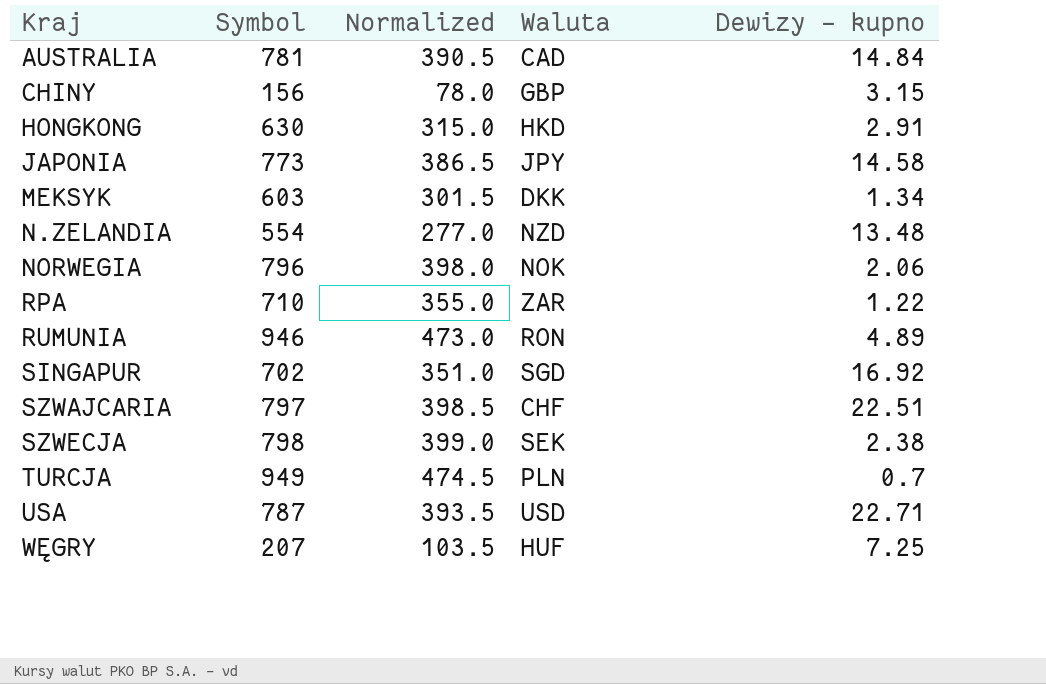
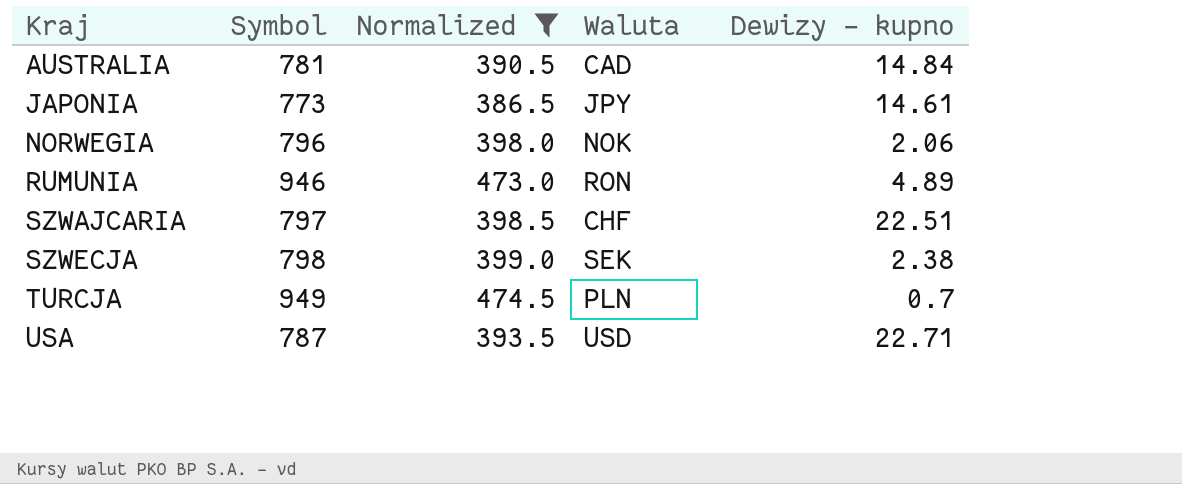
filter: none -> Normalized >= 386.5
JAPONIA | Dewizy - kupno: 14.58 -> 14.61

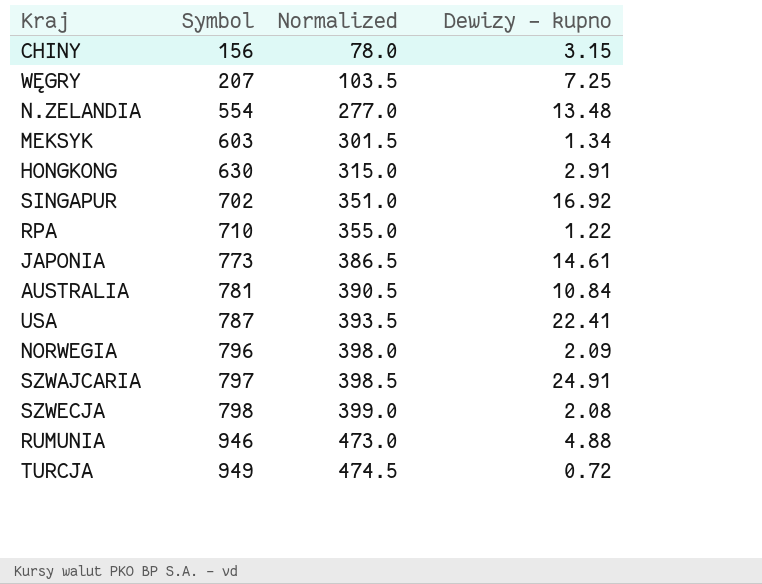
filter: Normalized >= 386.5 -> none
row order: Kraj ascending -> Symbol ascending
column Waluta | position: 4 -> none
AUSTRALIA | Dewizy - kupno: 14.84 -> 10.84
USA | Dewizy - kupno: 22.71 -> 22.41
NORWEGIA | Dewizy - kupno: 2.06 -> 2.09
SZWAJCARIA | Dewizy - kupno: 22.51 -> 24.91
SZWECJA | Dewizy - kupno: 2.38 -> 2.08
RUMUNIA | Dewizy - kupno: 4.89 -> 4.88
TURCJA | Dewizy - kupno: 0.7 -> 0.72

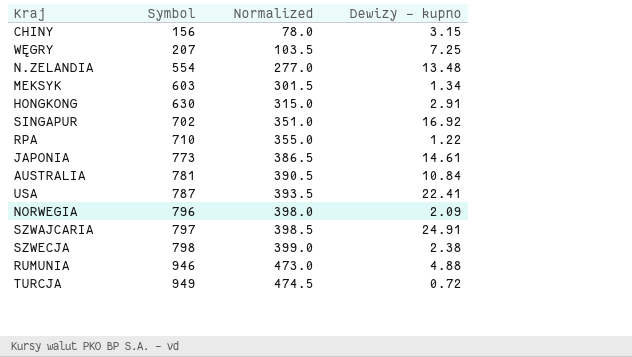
SZWECJA | Dewizy - kupno: 2.08 -> 2.38

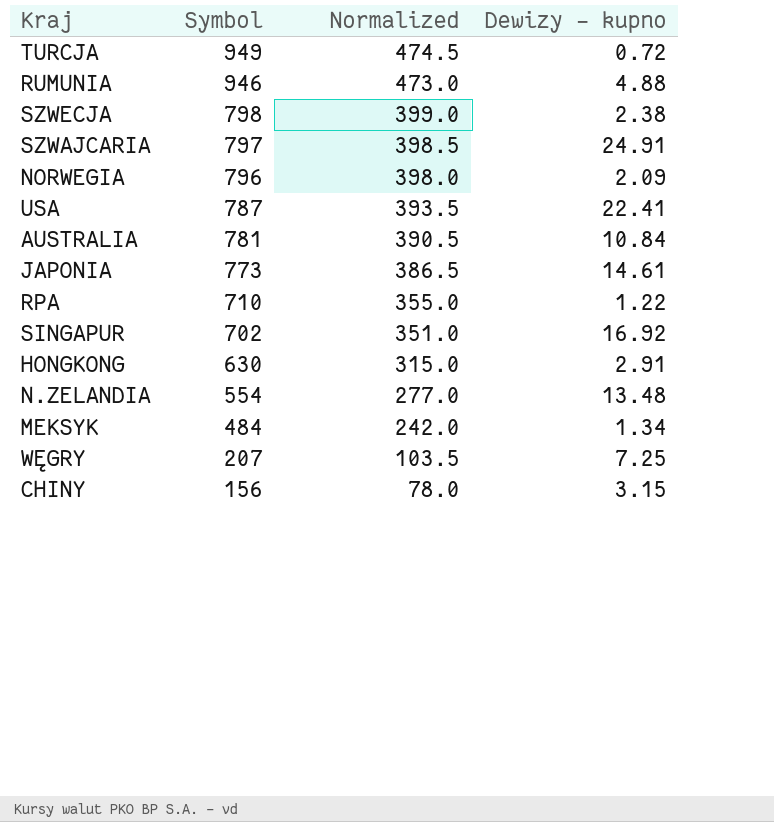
row order: Symbol ascending -> Symbol descending
MEKSYK | Symbol: 603 -> 484
MEKSYK | Normalized: 301.5 -> 242.0

